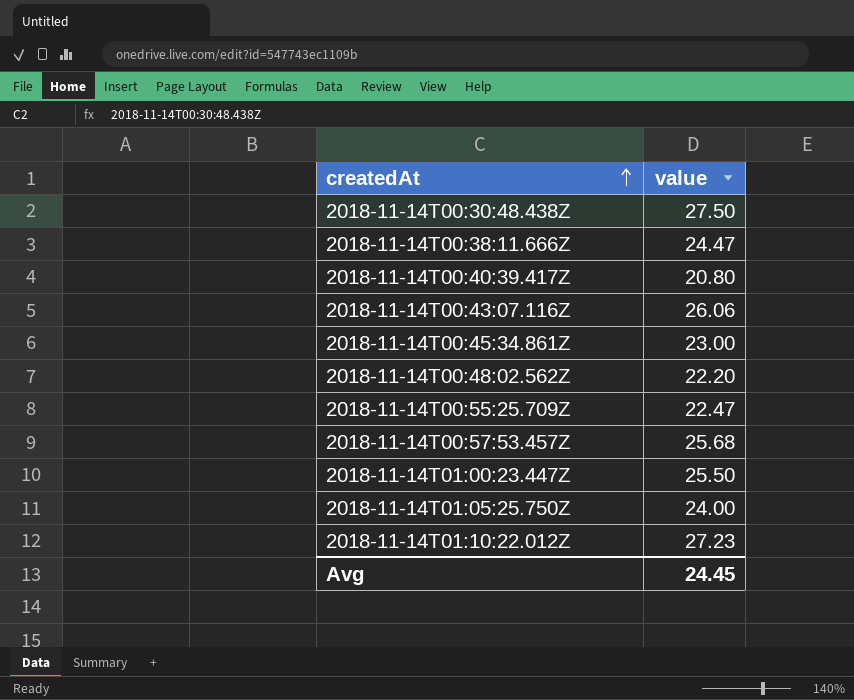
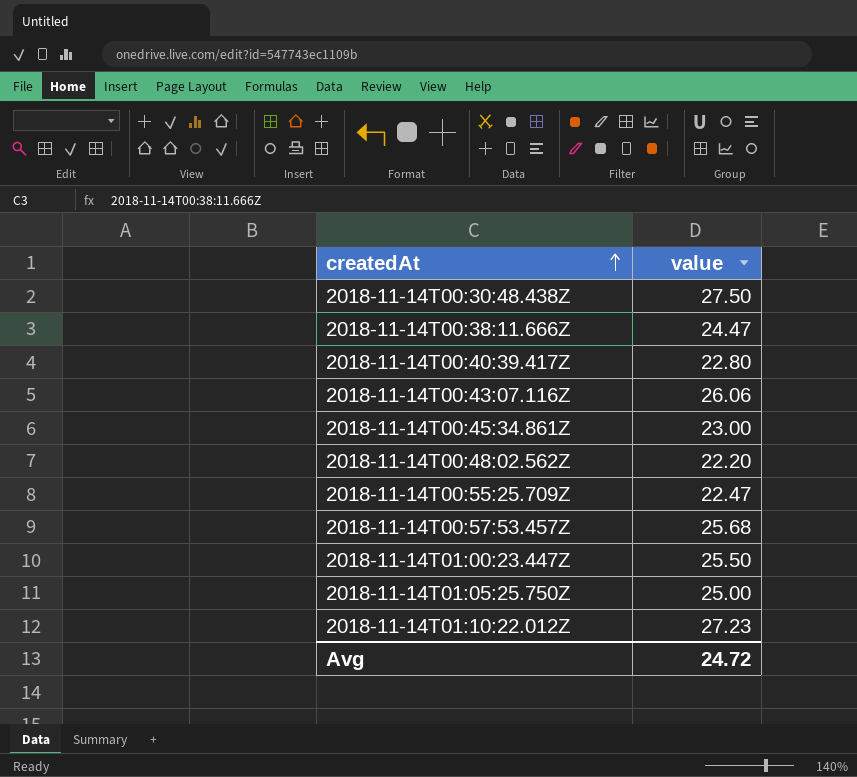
2018-11-14T00:40:39.417Z | value: 20.80 -> 22.80
2018-11-14T01:05:25.750Z | value: 24.00 -> 25.00
Avg | value: 24.45 -> 24.72

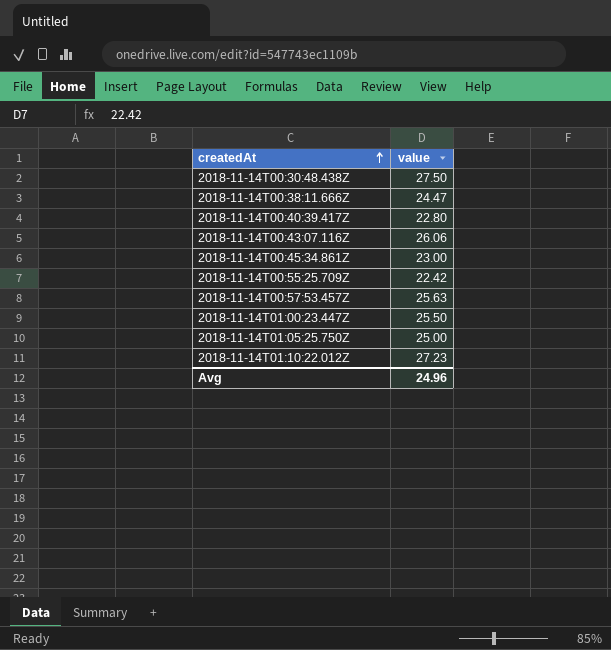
row 2018-11-14T00:48:02.562Z: 22.20 -> none
2018-11-14T00:55:25.709Z | value: 22.47 -> 22.42
2018-11-14T00:57:53.457Z | value: 25.68 -> 25.63
Avg | value: 24.72 -> 24.96

